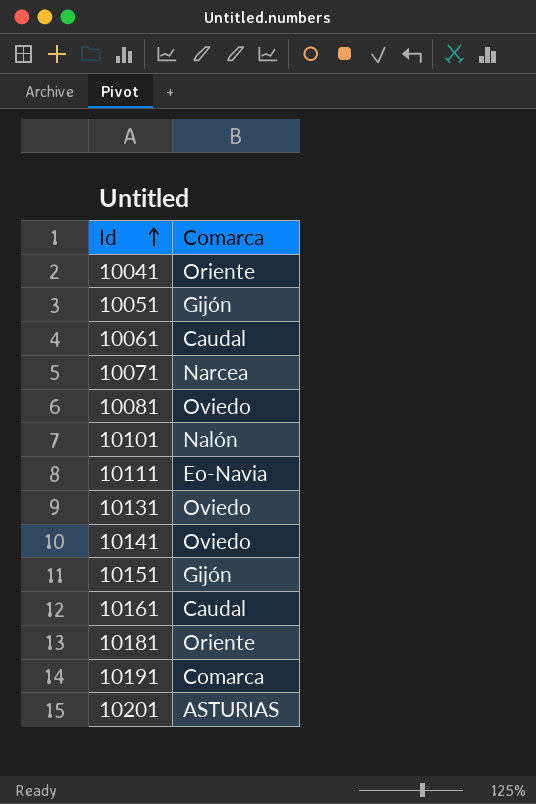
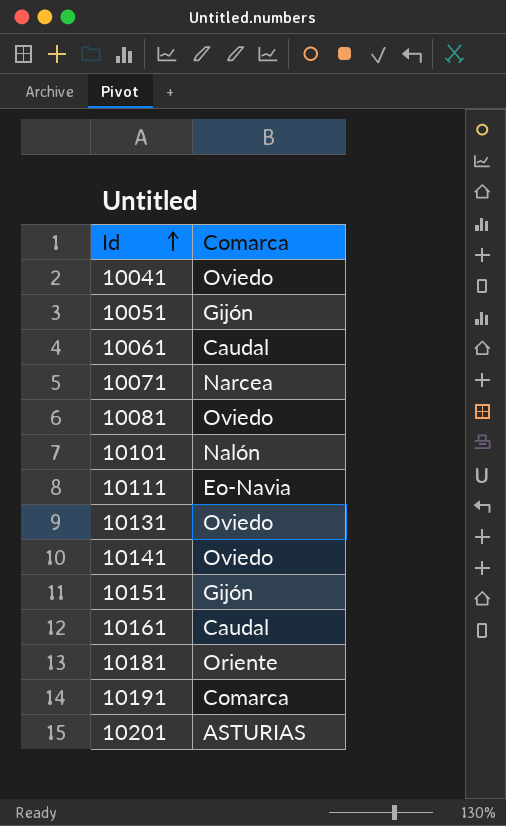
10041 | Comarca: Oriente -> Oviedo

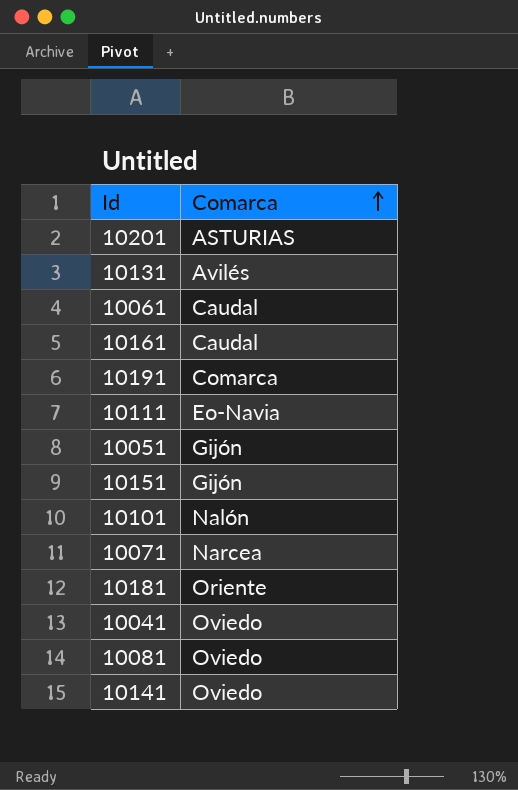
row order: Id ascending -> Comarca ascending
10131 | Comarca: Oviedo -> Avilés

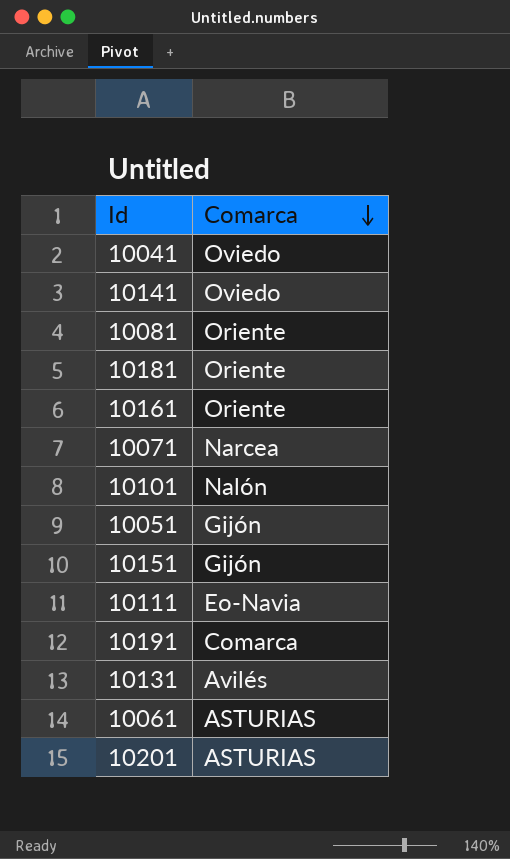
row order: Comarca ascending -> Comarca descending
10081 | Comarca: Oviedo -> Oriente
10161 | Comarca: Caudal -> Oriente
10061 | Comarca: Caudal -> ASTURIAS

